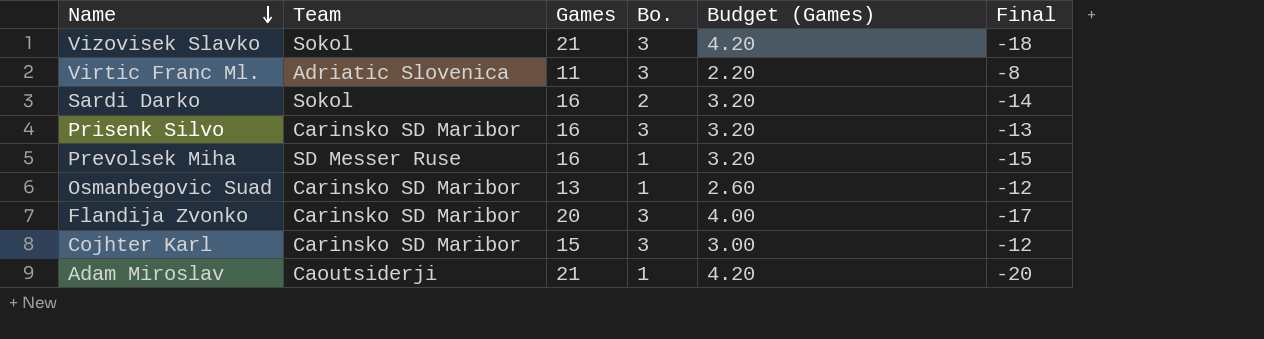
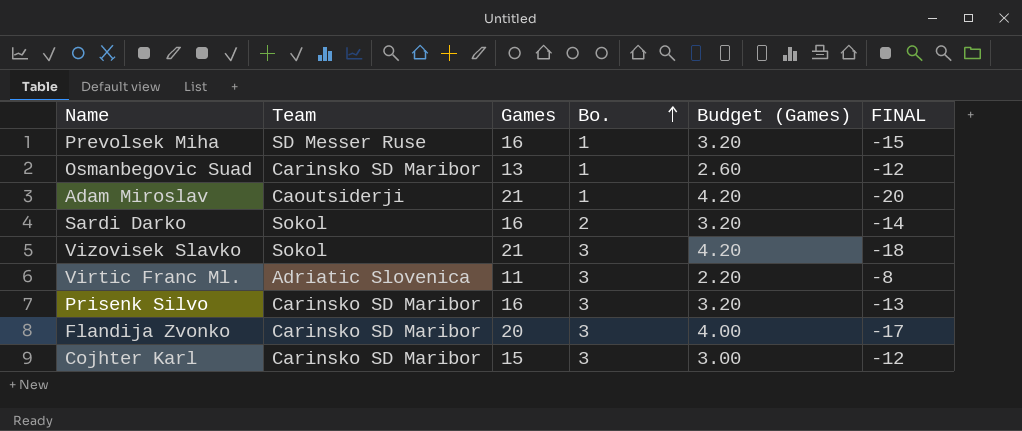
row order: Name descending -> Bo. ascending
column name: Final -> FINAL

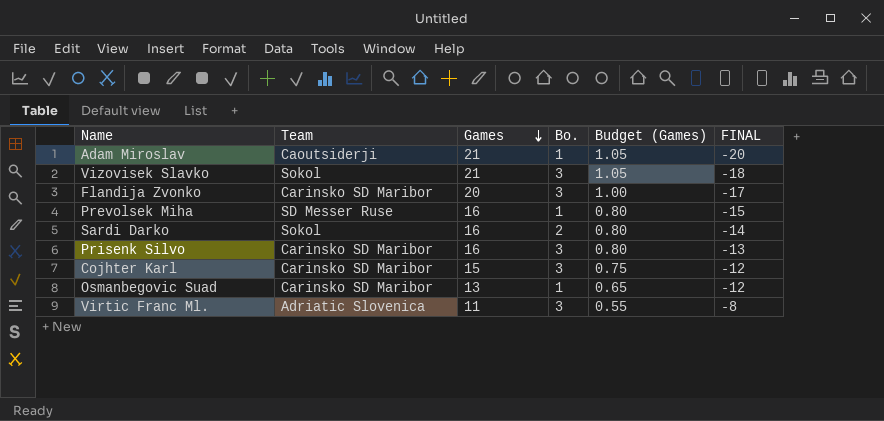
row order: Bo. ascending -> Games descending
column Budget (Games) | formula: [Games] * 0.2 -> [Games] * 0.05

